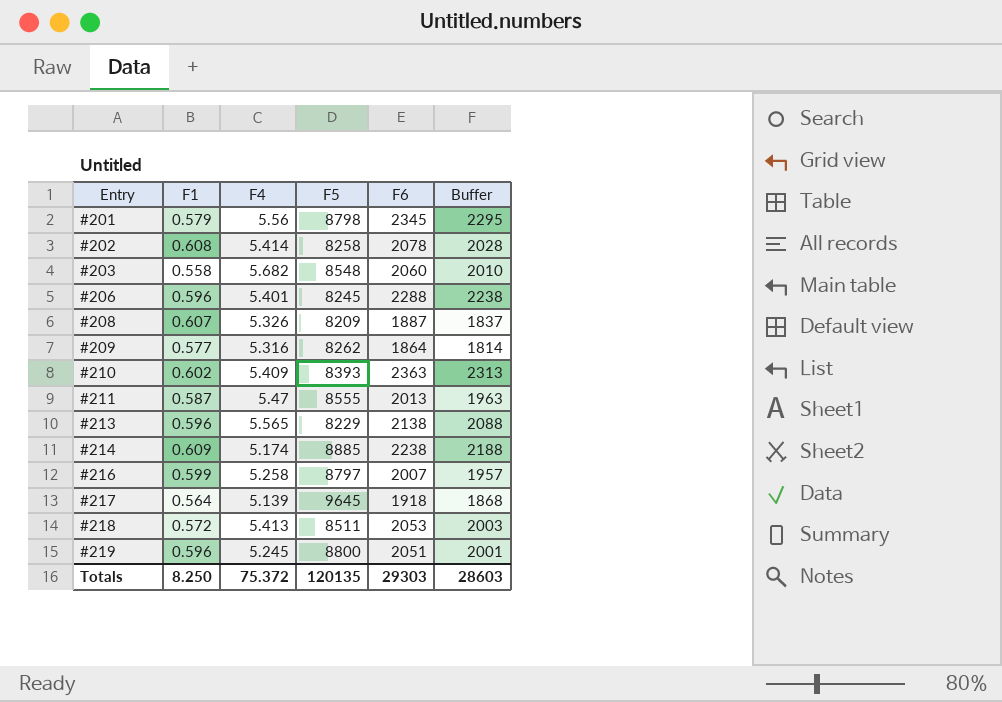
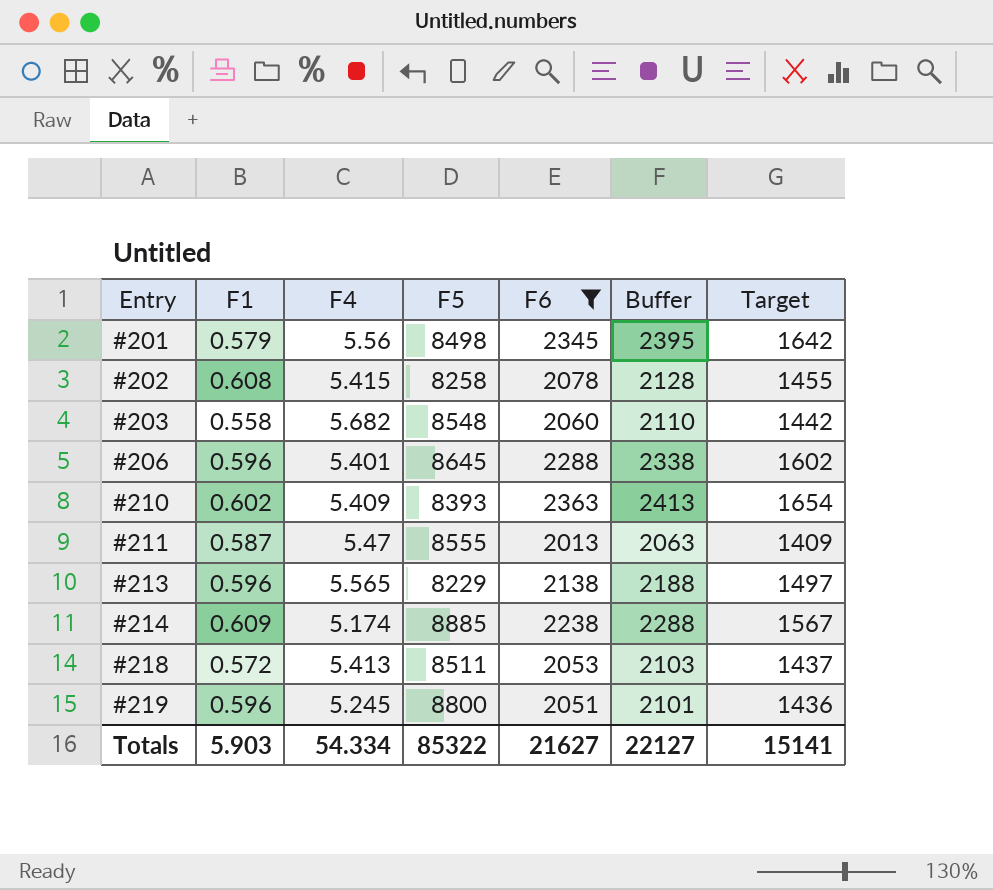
filter: none -> F6 >= 2013
column Buffer | formula: [F6] - 50 -> [F6] + 50
column Target | formula: none -> [F6] * 0.7
#201 | F5: 8798 -> 8498
#202 | F4: 5.414 -> 5.415
#206 | F5: 8245 -> 8645
Totals | F1: 8.250 -> 5.903
Totals | F4: 75.372 -> 54.334
Totals | F5: 120135 -> 85322
Totals | F6: 29303 -> 21627
Totals | Buffer: 28603 -> 22127

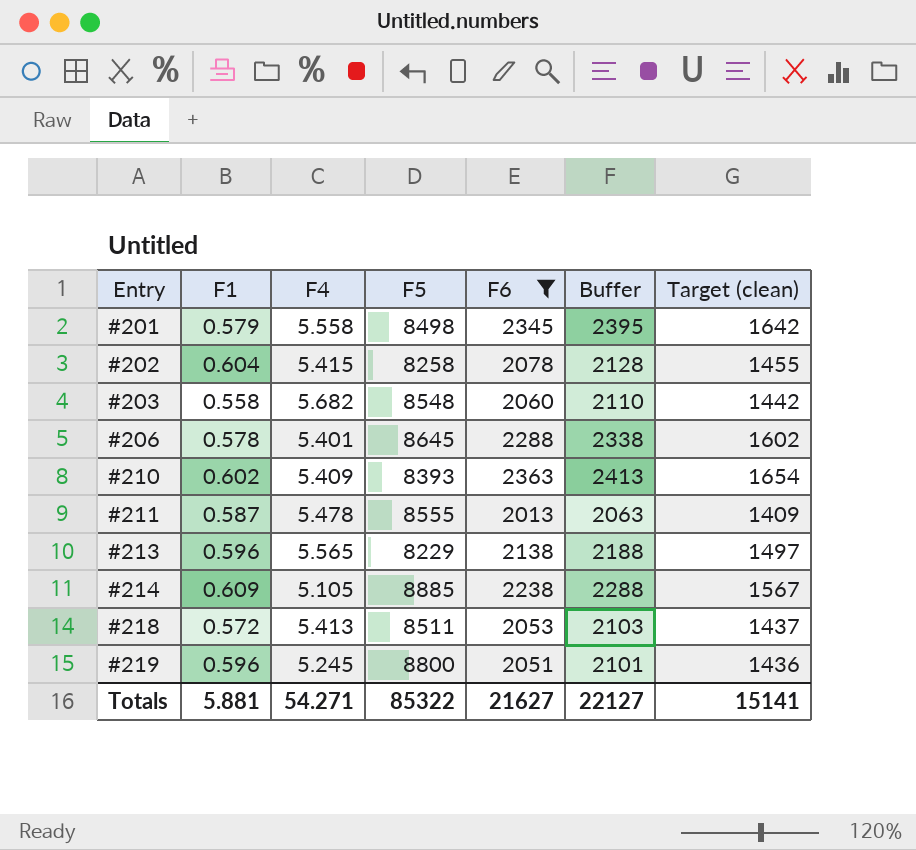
column name: Target -> Target (clean)
#201 | F4: 5.56 -> 5.558
#202 | F1: 0.608 -> 0.604
#206 | F1: 0.596 -> 0.578
#211 | F4: 5.47 -> 5.478
#214 | F4: 5.174 -> 5.105
Totals | F1: 5.903 -> 5.881
Totals | F4: 54.334 -> 54.271

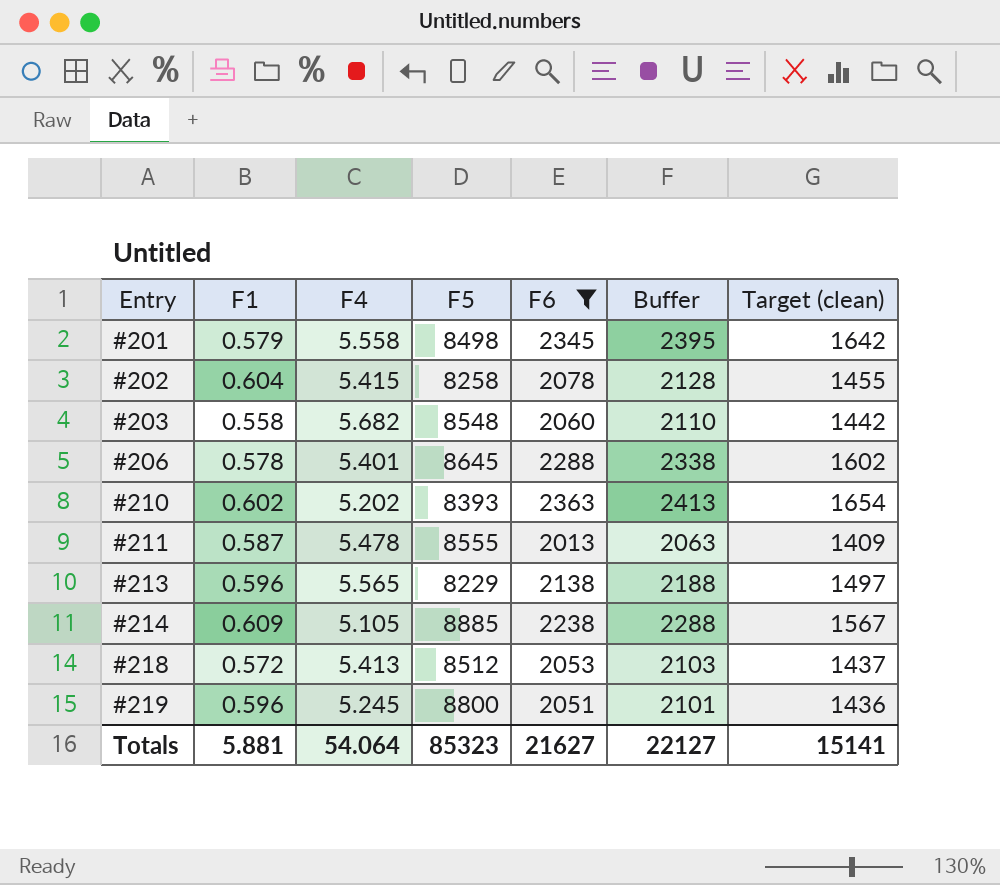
#210 | F4: 5.409 -> 5.202
#218 | F5: 8511 -> 8512
Totals | F4: 54.271 -> 54.064
Totals | F5: 85322 -> 85323

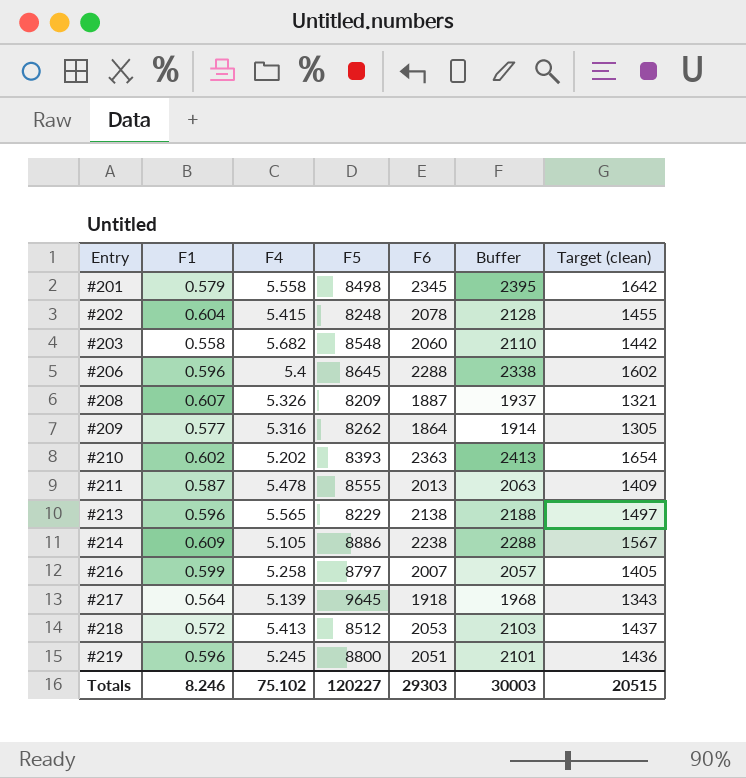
filter: F6 >= 2013 -> none
#202 | F5: 8258 -> 8248
#206 | F1: 0.578 -> 0.596
#206 | F4: 5.401 -> 5.4
#214 | F5: 8885 -> 8886
Totals | F1: 5.881 -> 8.246
Totals | F4: 54.064 -> 75.102
Totals | F5: 85323 -> 120227
Totals | F6: 21627 -> 29303
Totals | Buffer: 22127 -> 30003
Totals | Target (clean): 15141 -> 20515

